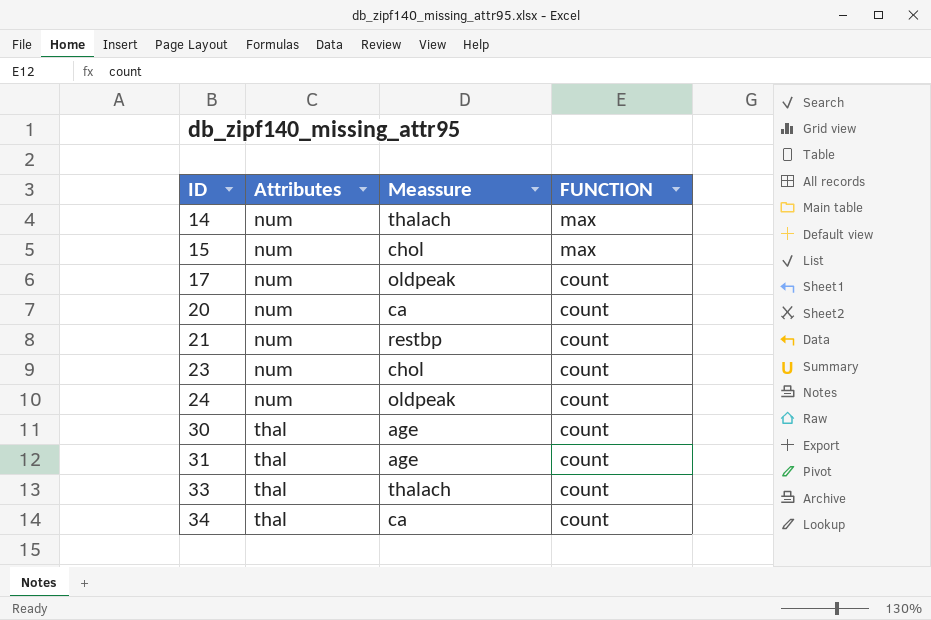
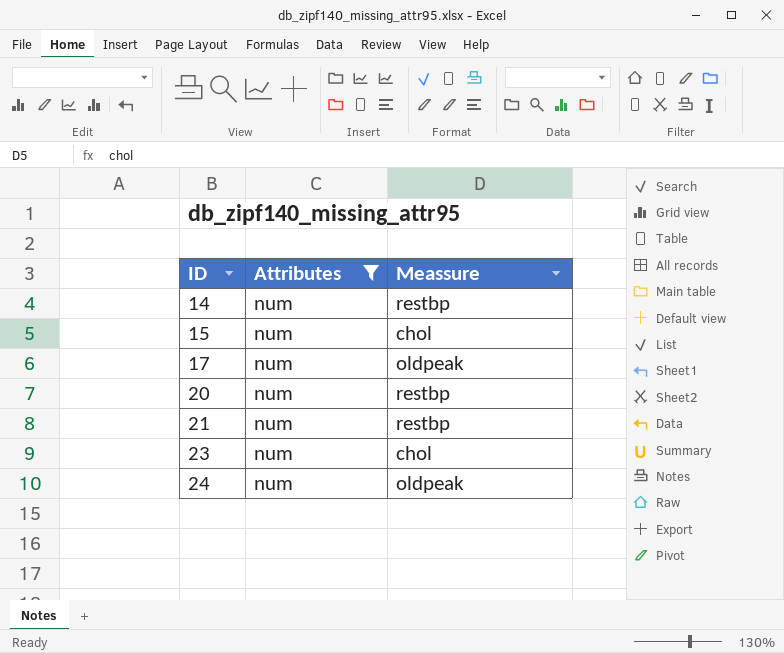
filter: none -> Attributes = num
column FUNCTION | position: 4 -> none
14 | Meassure: thalach -> restbp
20 | Meassure: ca -> restbp

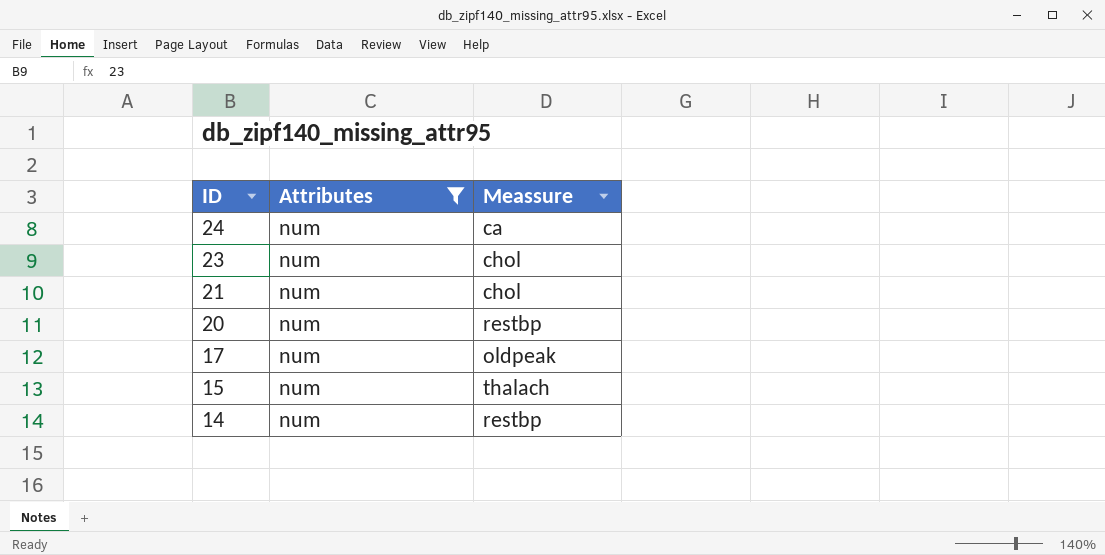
row order: ID ascending -> ID descending
24 | Meassure: oldpeak -> ca
21 | Meassure: restbp -> chol
15 | Meassure: chol -> thalach

